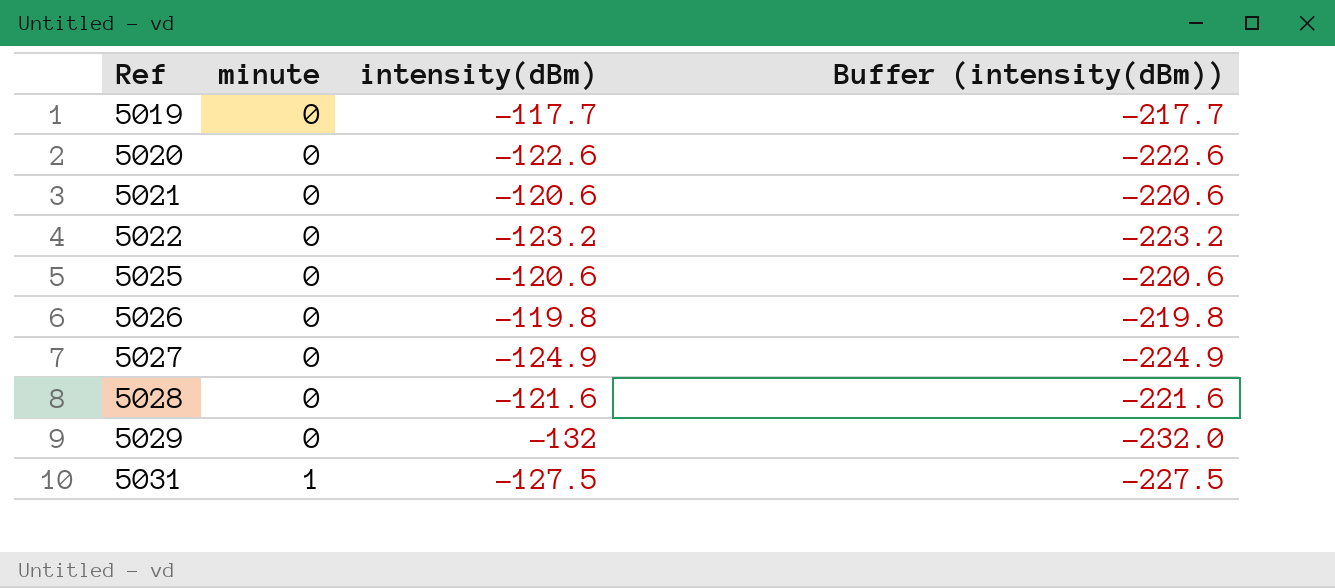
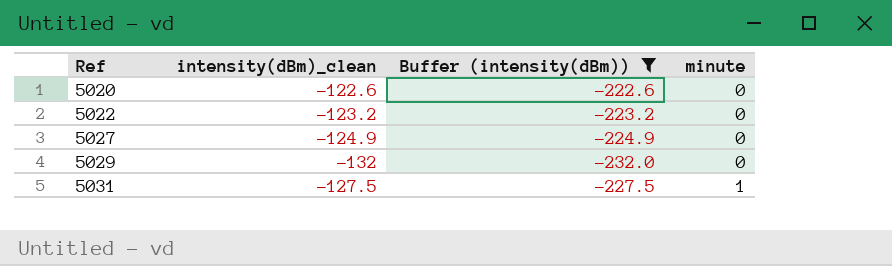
filter: none -> Buffer (intensity(dBm)) <= -222.6
column name: intensity(dBm) -> intensity(dBm)_clean
column minute | position: 2 -> 4

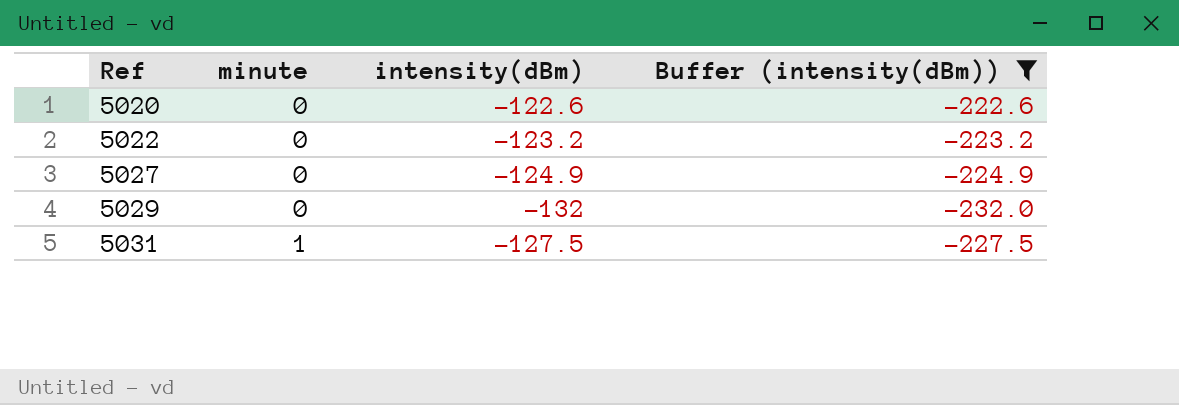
column minute | position: 4 -> 2
column name: intensity(dBm)_clean -> intensity(dBm)

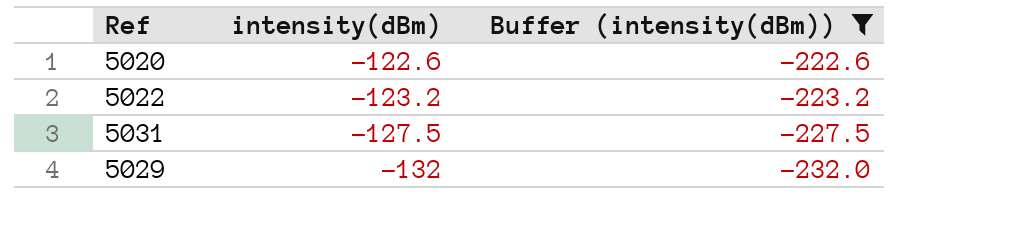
row order: Ref ascending -> intensity(dBm) descending
column minute | position: 2 -> none
row 5027: 0 | -124.9 | -224.9 -> none

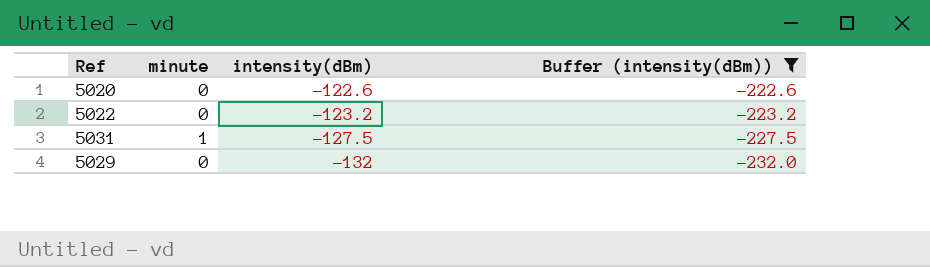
column minute | position: none -> 2

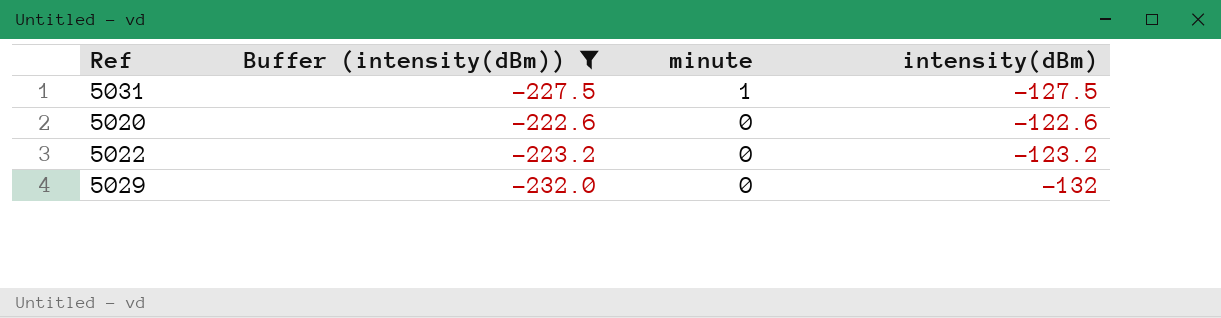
row order: intensity(dBm) descending -> minute descending
column Buffer (intensity(dBm)) | position: 4 -> 2

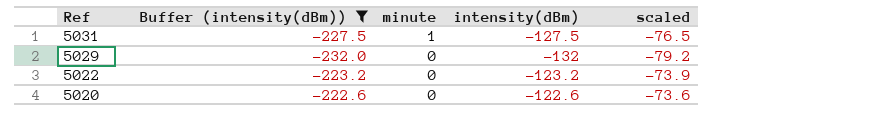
row order: minute descending -> Ref descending
column scaled | formula: none -> [intensity(dBm)] * 0.6

